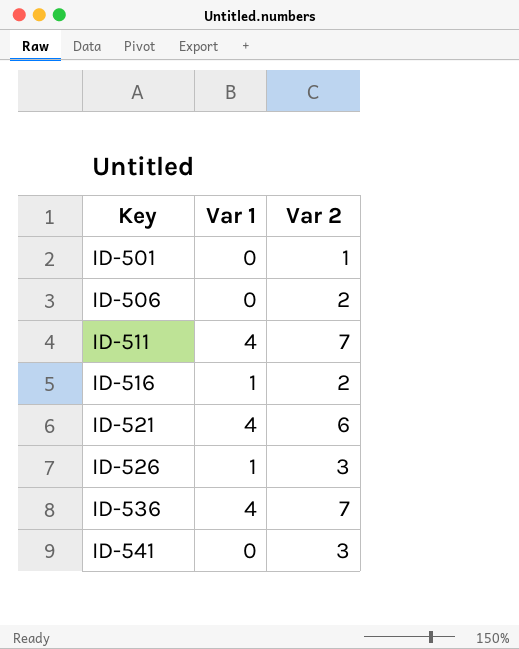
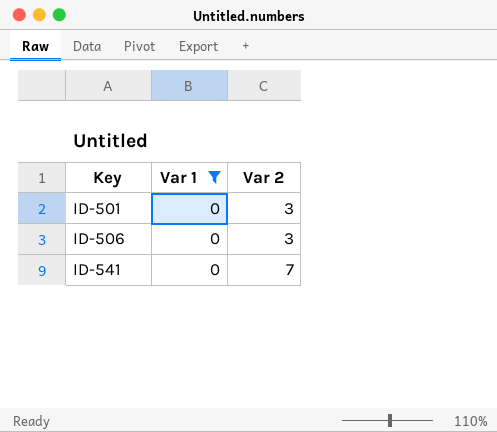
filter: none -> Var 1 = 0
ID-501 | Var 2: 1 -> 3
ID-506 | Var 2: 2 -> 3
ID-541 | Var 2: 3 -> 7

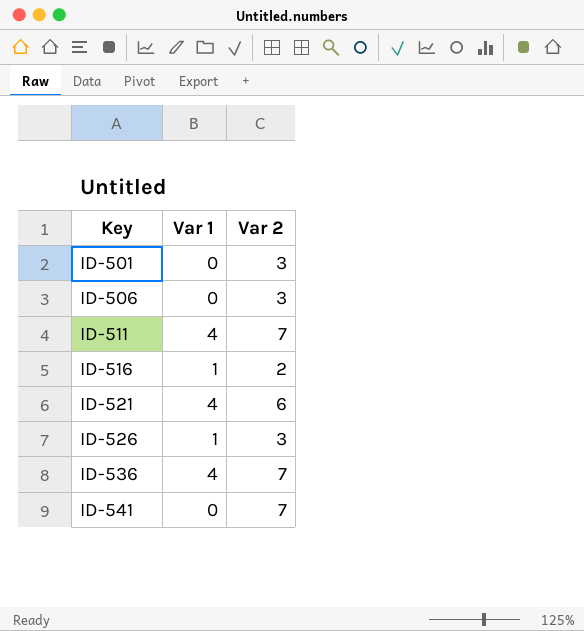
filter: Var 1 = 0 -> none

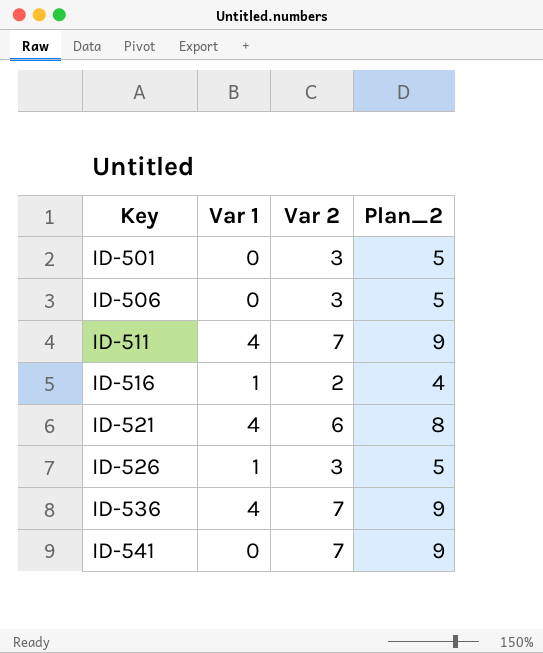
column Plan_2 | formula: none -> [Var 2] + 2

